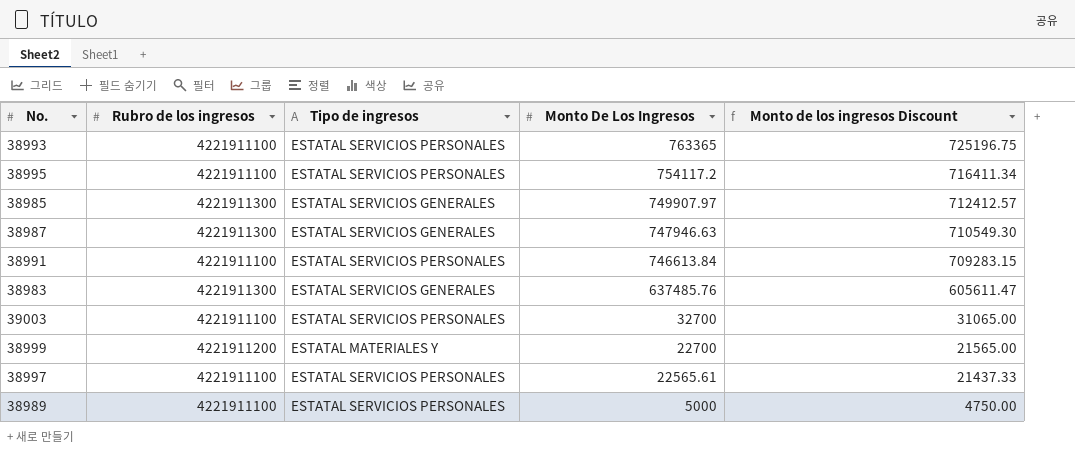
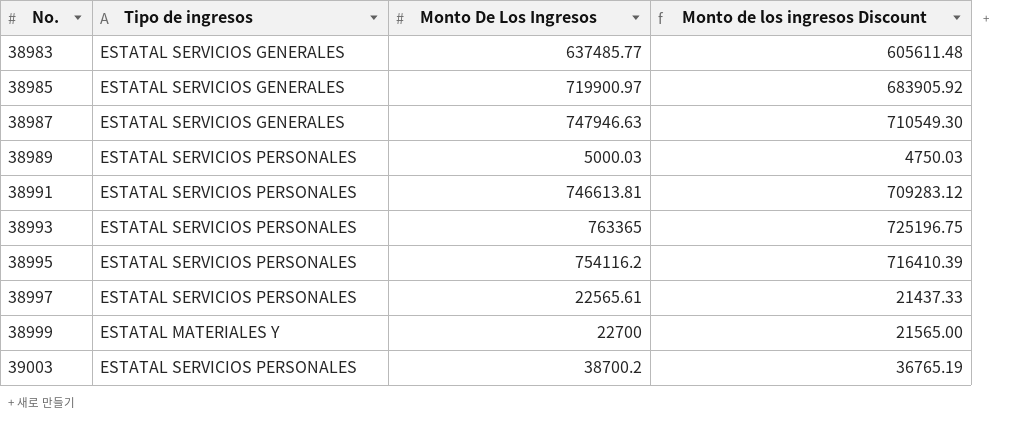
row order: Monto De Los Ingresos descending -> No. ascending
column Rubro de los ingresos | position: 2 -> none
38983 | Monto De Los Ingresos: 637485.76 -> 637485.77
38983 | Monto de los ingresos Discount: 605611.47 -> 605611.48
38985 | Monto De Los Ingresos: 749907.97 -> 719900.97
38985 | Monto de los ingresos Discount: 712412.57 -> 683905.92
38989 | Monto De Los Ingresos: 5000 -> 5000.03
38989 | Monto de los ingresos Discount: 4750.00 -> 4750.03
38991 | Monto De Los Ingresos: 746613.84 -> 746613.81
38991 | Monto de los ingresos Discount: 709283.15 -> 709283.12
38995 | Monto De Los Ingresos: 754117.2 -> 754116.2
38995 | Monto de los ingresos Discount: 716411.34 -> 716410.39
39003 | Monto De Los Ingresos: 32700 -> 38700.2
39003 | Monto de los ingresos Discount: 31065.00 -> 36765.19

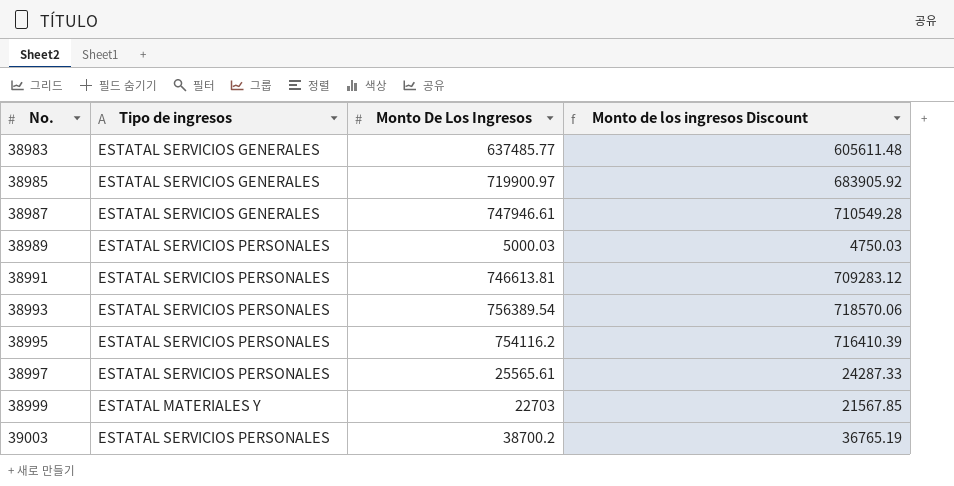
38987 | Monto De Los Ingresos: 747946.63 -> 747946.61
38987 | Monto de los ingresos Discount: 710549.30 -> 710549.28
38993 | Monto De Los Ingresos: 763365 -> 756389.54
38993 | Monto de los ingresos Discount: 725196.75 -> 718570.06
38997 | Monto De Los Ingresos: 22565.61 -> 25565.61
38997 | Monto de los ingresos Discount: 21437.33 -> 24287.33
38999 | Monto De Los Ingresos: 22700 -> 22703
38999 | Monto de los ingresos Discount: 21565.00 -> 21567.85

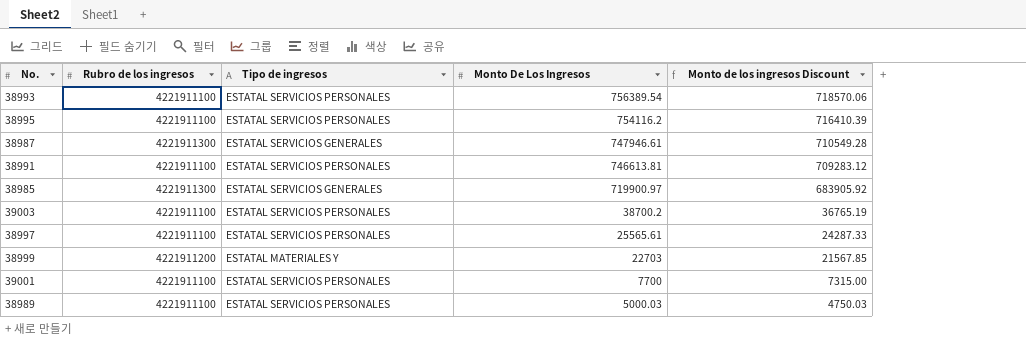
row order: No. ascending -> Monto De Los Ingresos descending
column Rubro de los ingresos | position: none -> 2
row 38983: ESTATAL SERVICIOS GENERALES | 637485.77 | 605611.48 -> none
row 39001: none -> 4221911100 | ESTATAL SERVICIOS PERSONALES | 7700 | 7315.00

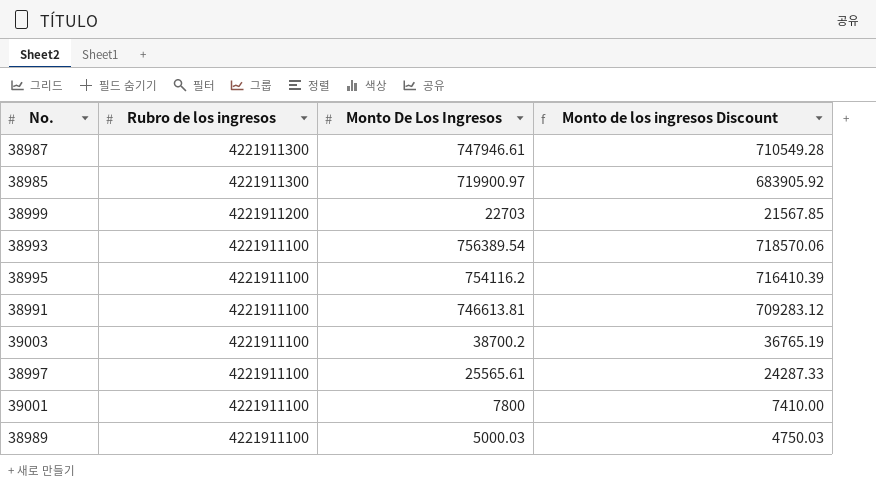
row order: Monto De Los Ingresos descending -> Rubro de los ingresos descending
column Tipo de ingresos | position: 3 -> none
39001 | Monto De Los Ingresos: 7700 -> 7800
39001 | Monto de los ingresos Discount: 7315.00 -> 7410.00

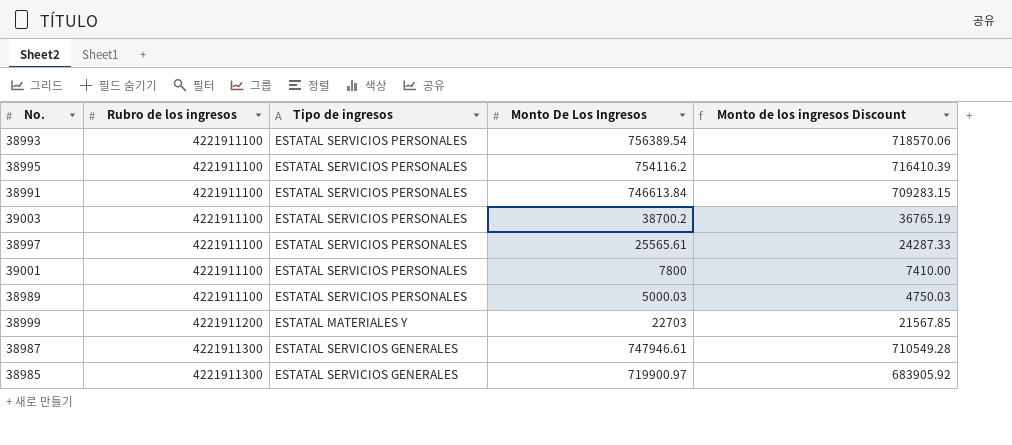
row order: Rubro de los ingresos descending -> Rubro de los ingresos ascending
column Tipo de ingresos | position: none -> 3
38991 | Monto De Los Ingresos: 746613.81 -> 746613.84
38991 | Monto de los ingresos Discount: 709283.12 -> 709283.15

